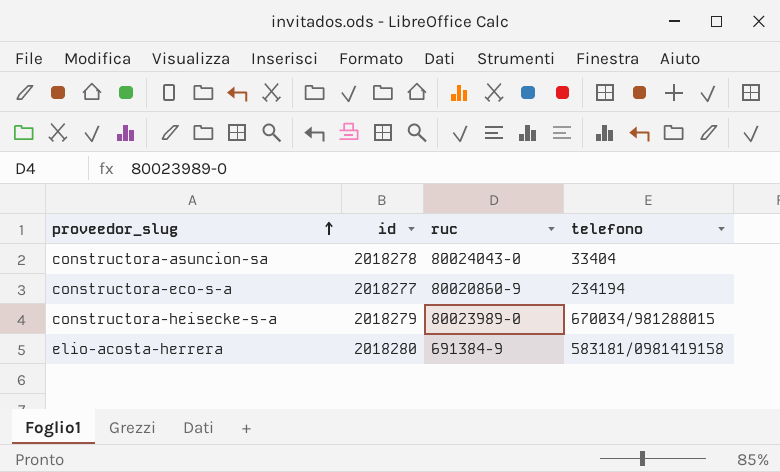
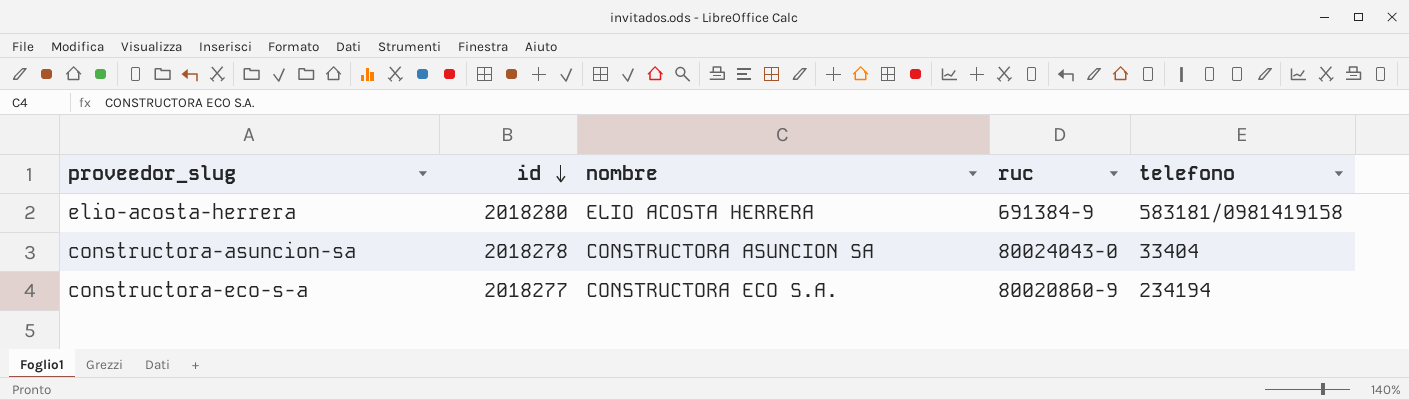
row order: proveedor_slug ascending -> id descending
column nombre | position: none -> 3
row constructora-heisecke-s-a: 2018279 | 80023989-0 | 670034/981288015 -> none

